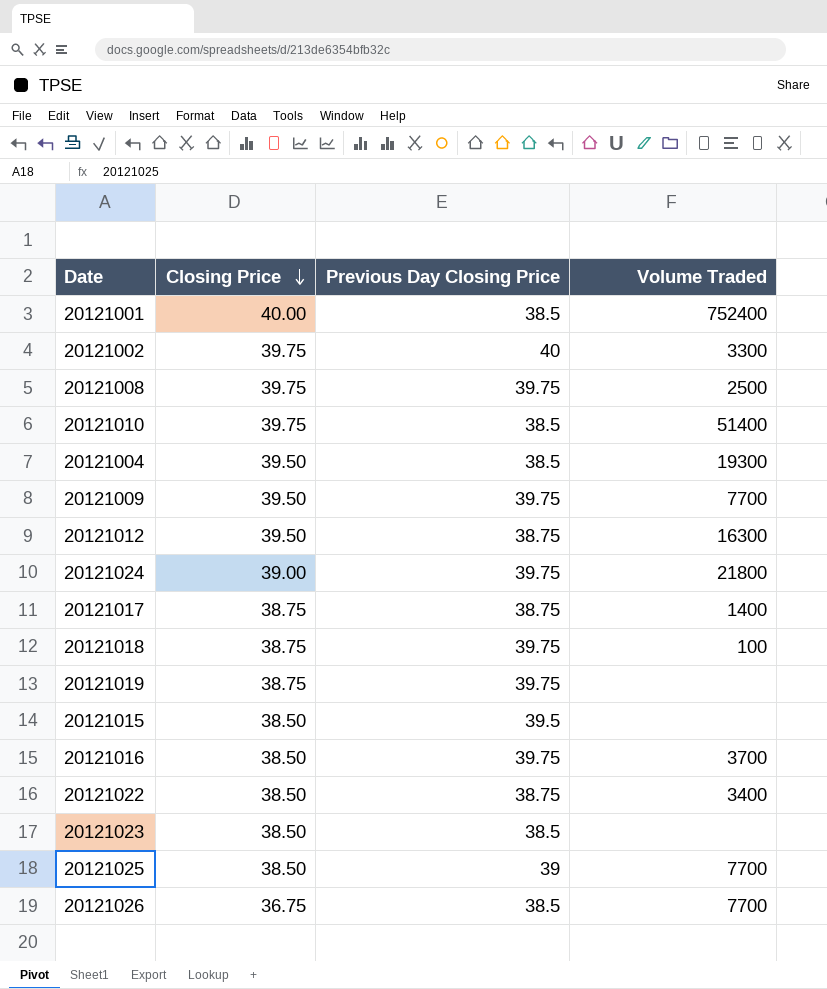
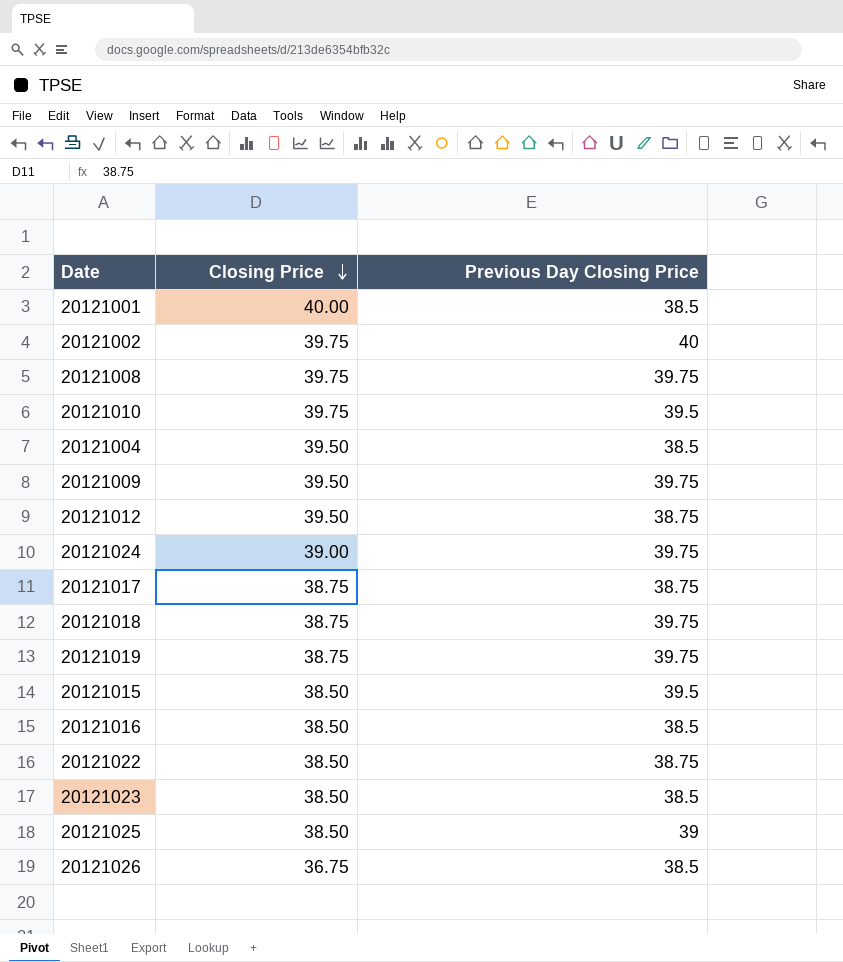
column Volume Traded | position: 4 -> none
20121010 | Previous Day Closing Price: 38.5 -> 39.5
20121016 | Previous Day Closing Price: 39.75 -> 38.5

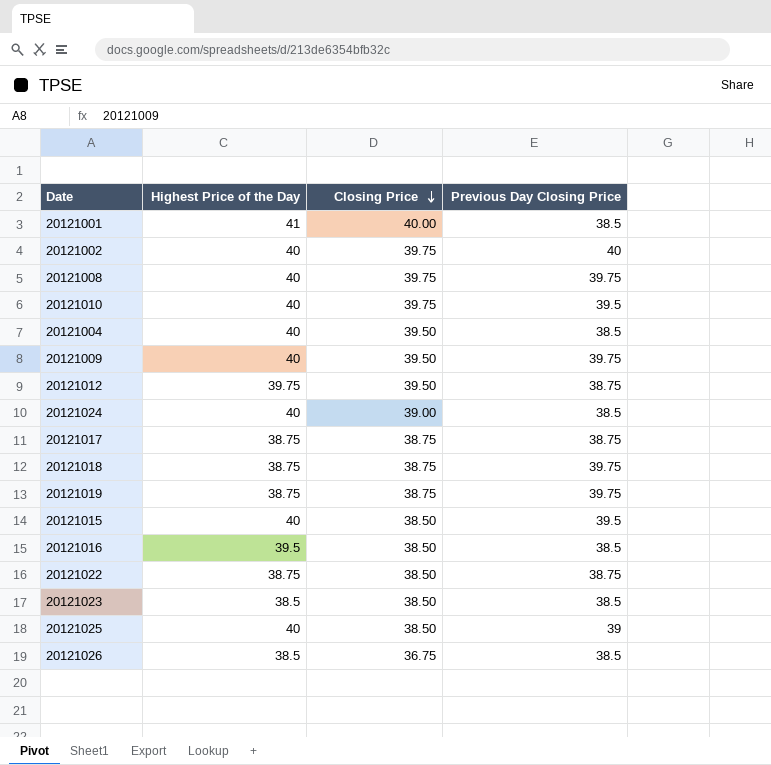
column Highest Price of the Day | position: none -> 2
20121024 | Previous Day Closing Price: 39.75 -> 38.5

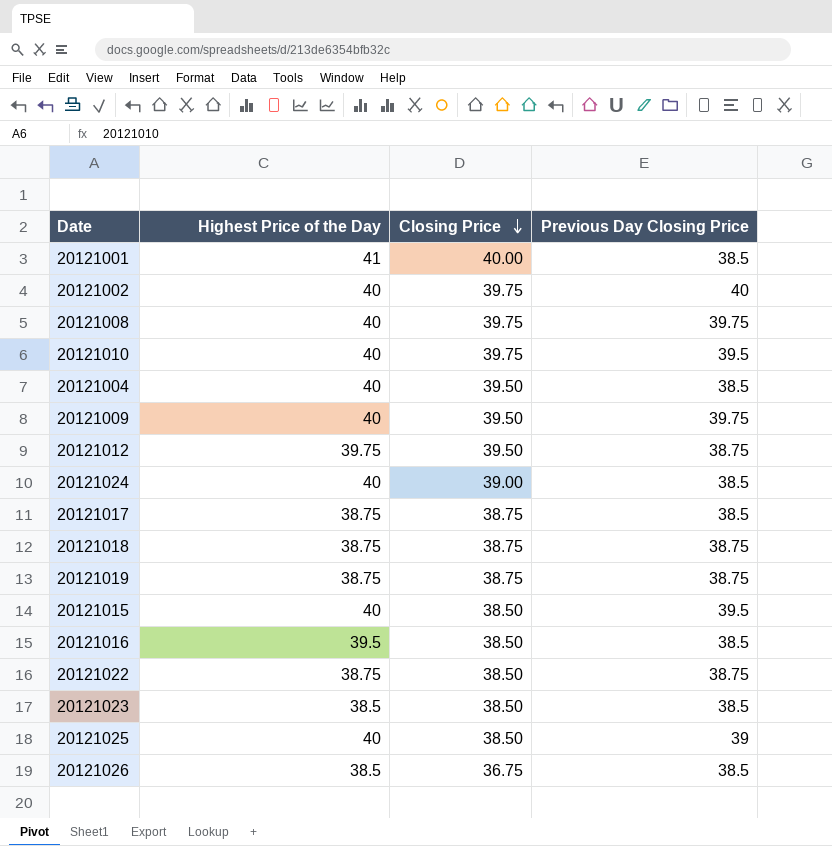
20121017 | Previous Day Closing Price: 38.75 -> 38.5
20121018 | Previous Day Closing Price: 39.75 -> 38.75
20121019 | Previous Day Closing Price: 39.75 -> 38.75

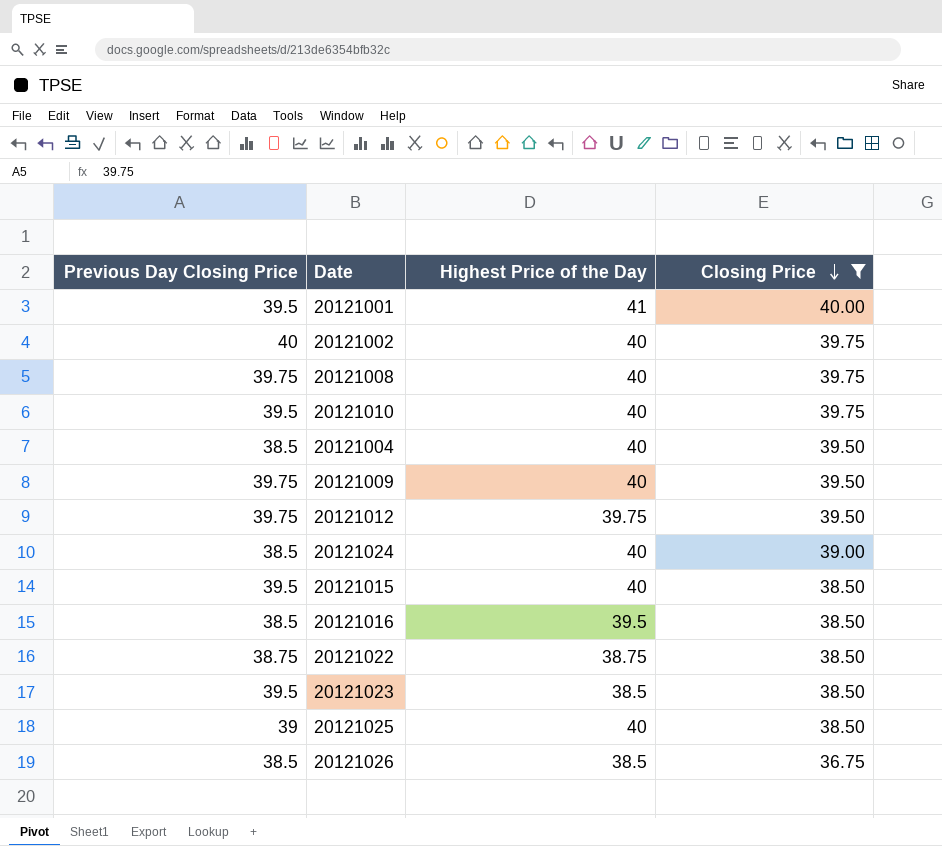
filter: none -> Closing Price != 38.75
column Previous Day Closing Price | position: 4 -> 1
20121001 | Previous Day Closing Price: 38.5 -> 39.5
20121012 | Previous Day Closing Price: 38.75 -> 39.75
20121023 | Previous Day Closing Price: 38.5 -> 39.5

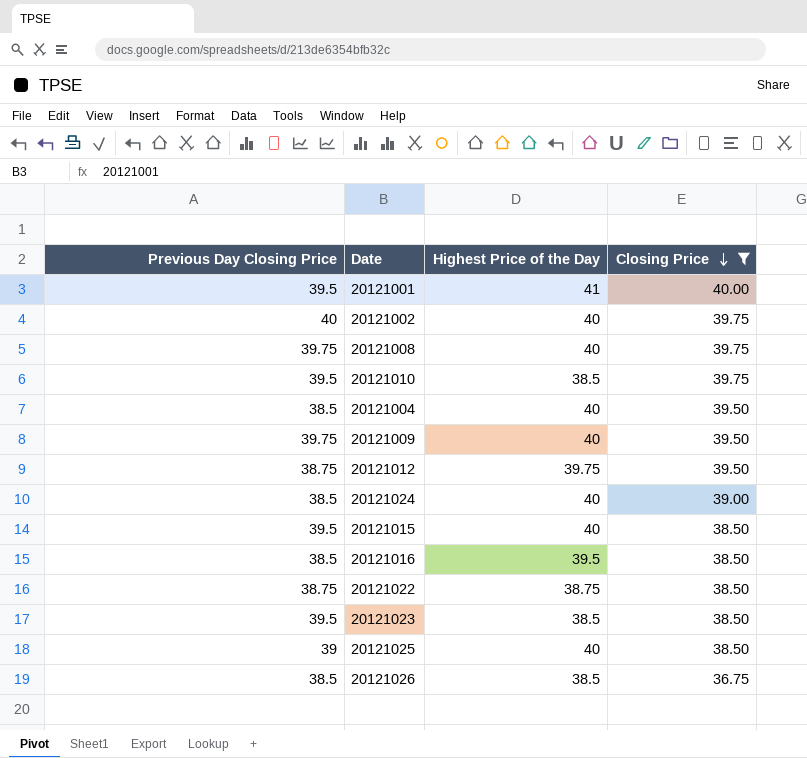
20121010 | Highest Price of the Day: 40 -> 38.5
20121012 | Previous Day Closing Price: 39.75 -> 38.75

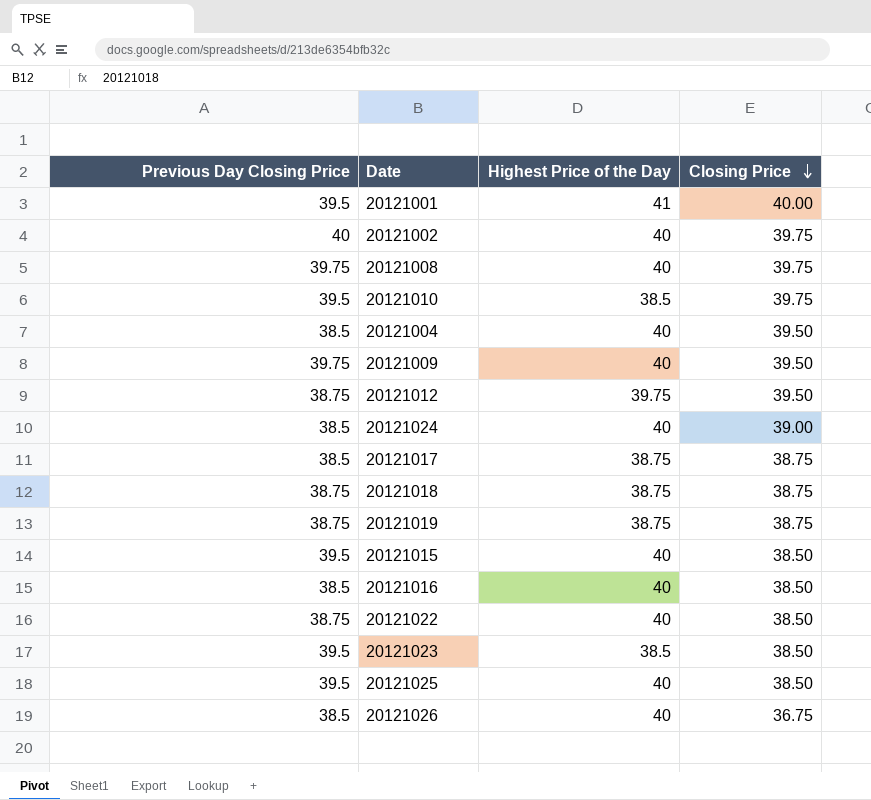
filter: Closing Price != 38.75 -> none
20121016 | Highest Price of the Day: 39.5 -> 40
20121022 | Highest Price of the Day: 38.75 -> 40
20121025 | Previous Day Closing Price: 39 -> 39.5
20121026 | Highest Price of the Day: 38.5 -> 40

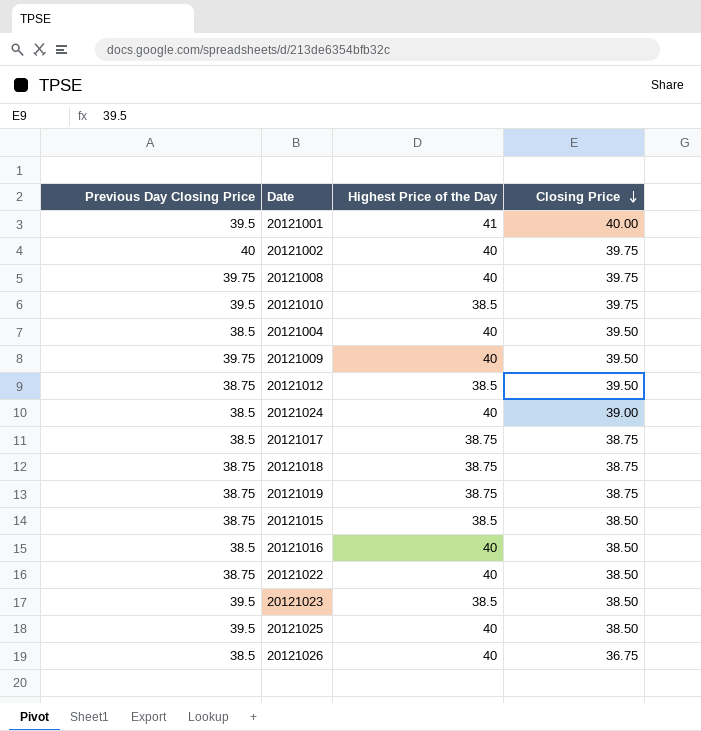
20121012 | Highest Price of the Day: 39.75 -> 38.5
20121015 | Previous Day Closing Price: 39.5 -> 38.75
20121015 | Highest Price of the Day: 40 -> 38.5

